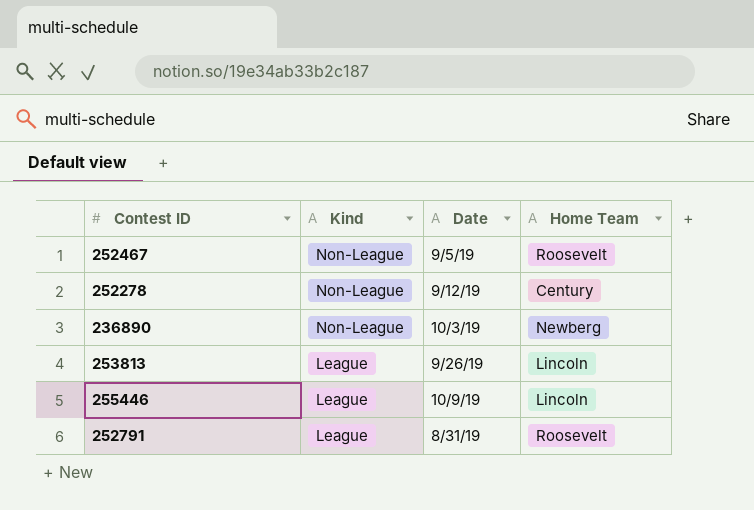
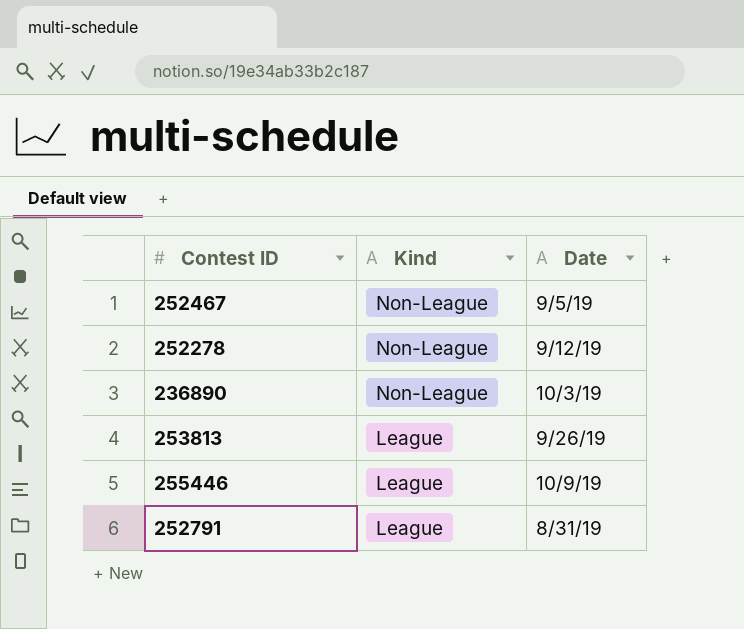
column Home Team | position: 4 -> none

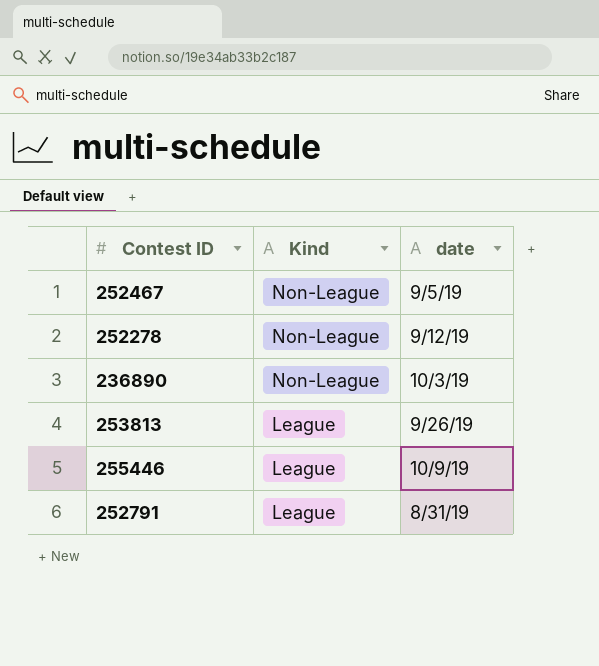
column name: Date -> date

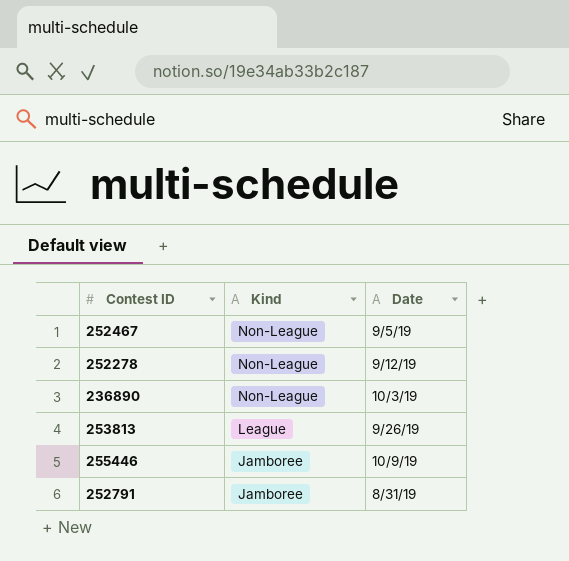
column name: date -> Date
255446 | Kind: League -> Jamboree
252791 | Kind: League -> Jamboree

